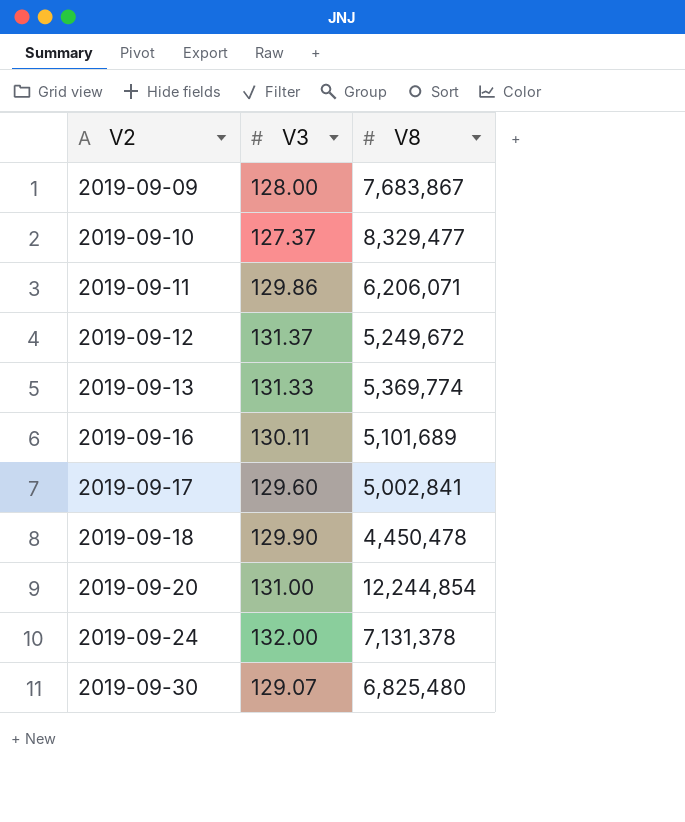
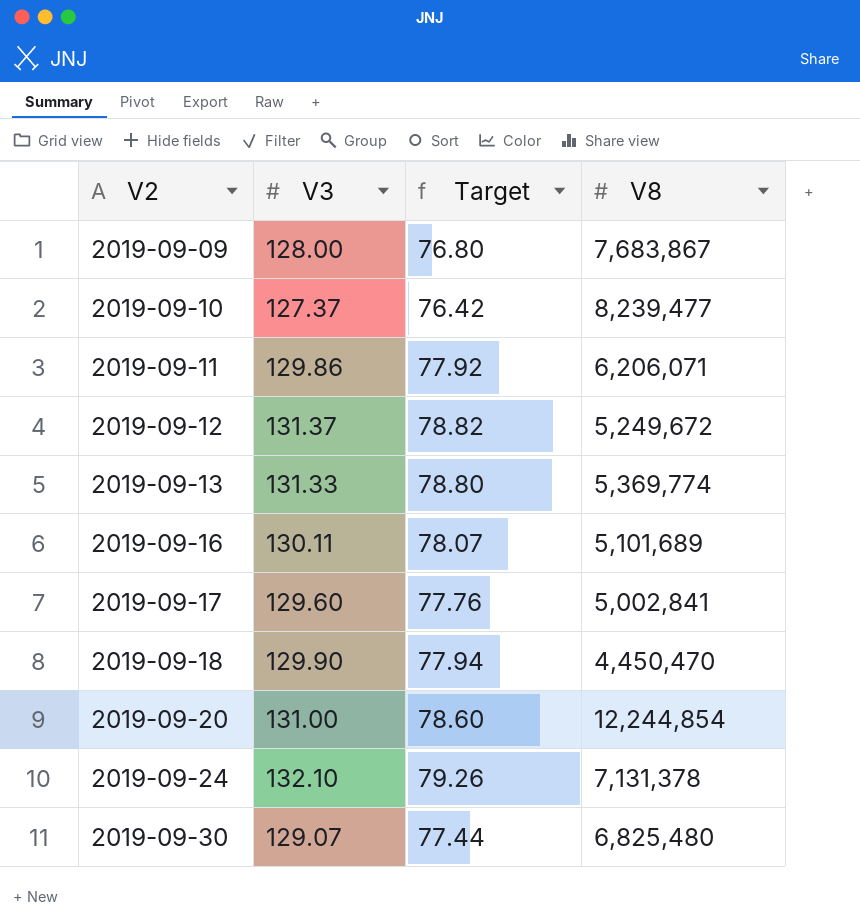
column Target | formula: none -> [V3] * 0.6
2019-09-10 | V8: 8,329,477 -> 8,239,477
2019-09-18 | V8: 4,450,478 -> 4,450,470
2019-09-24 | V3: 132.00 -> 132.10

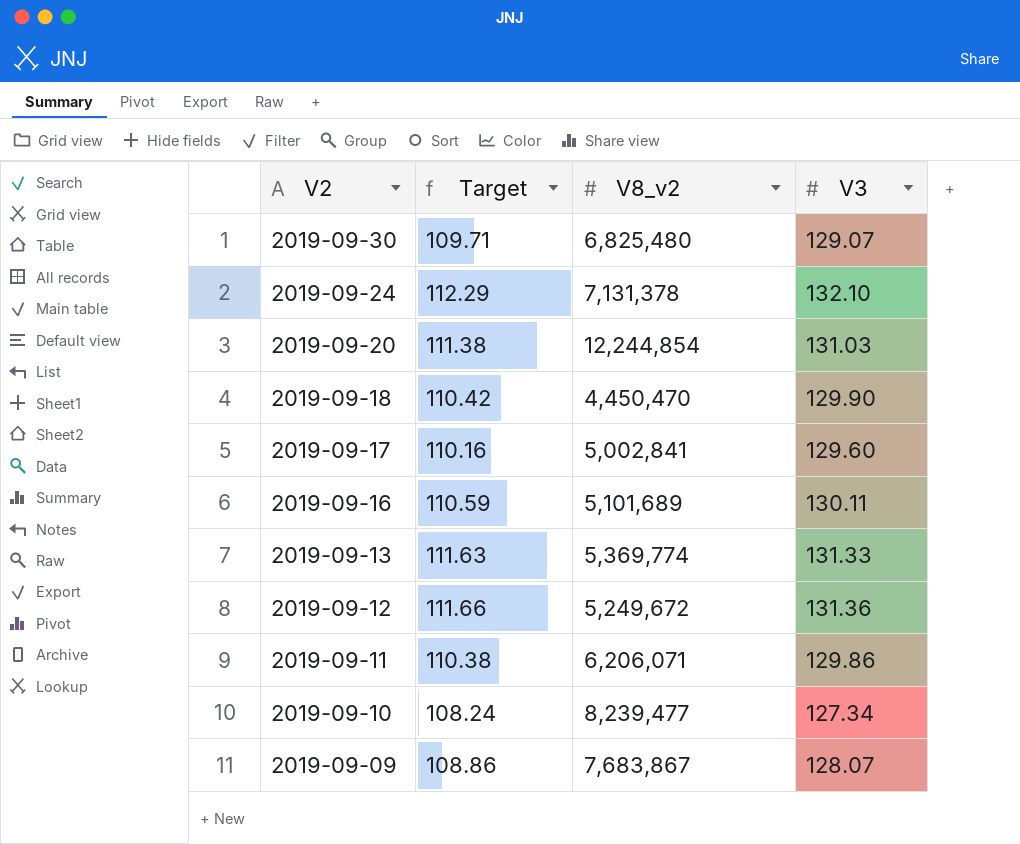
row order: V2 ascending -> V2 descending
column Target | formula: [V3] * 0.6 -> [V3] * 0.85
column name: V8 -> V8_v2
column V3 | position: 2 -> 4
2019-09-20 | V3: 131.00 -> 131.03
2019-09-12 | V3: 131.37 -> 131.36
2019-09-10 | V3: 127.37 -> 127.34
2019-09-09 | V3: 128.00 -> 128.07

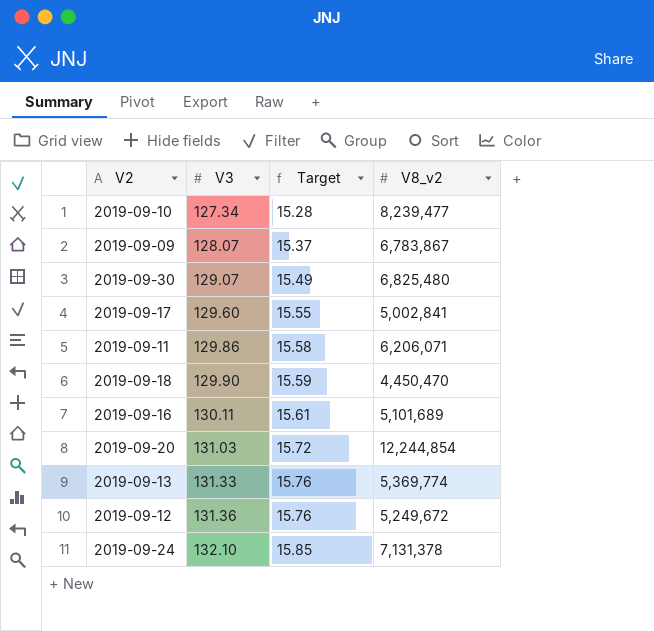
row order: V2 descending -> V3 ascending
column V3 | position: 4 -> 2
column Target | formula: [V3] * 0.85 -> [V3] * 0.12
2019-09-09 | V8_v2: 7,683,867 -> 6,783,867

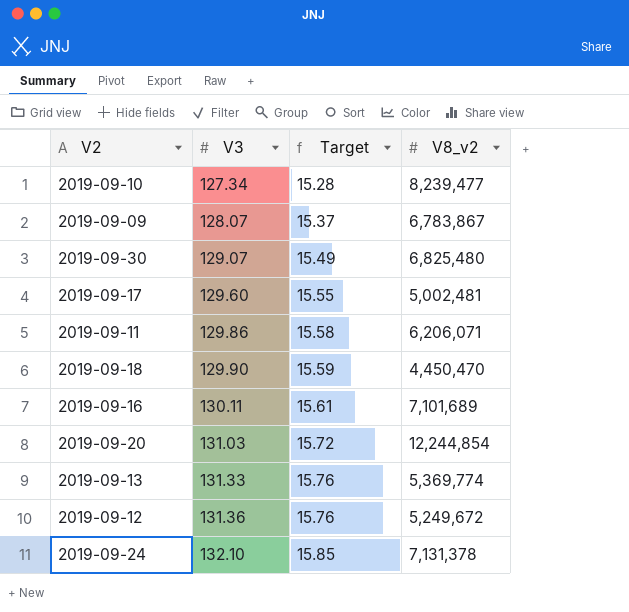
2019-09-17 | V8_v2: 5,002,841 -> 5,002,481
2019-09-16 | V8_v2: 5,101,689 -> 7,101,689

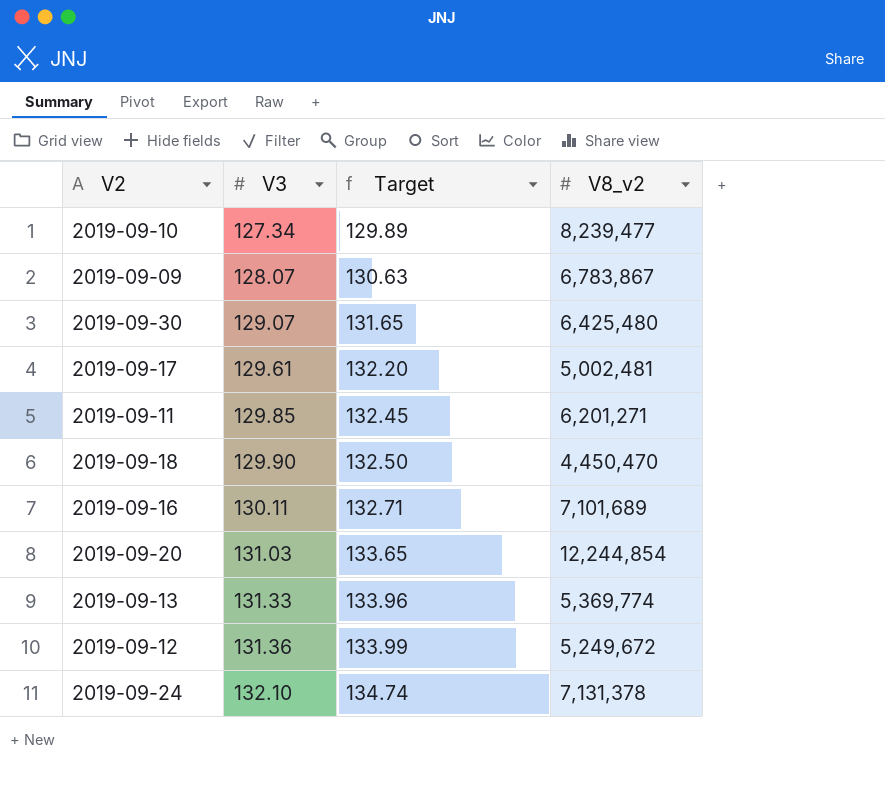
column Target | formula: [V3] * 0.12 -> [V3] * 1.02
2019-09-30 | V8_v2: 6,825,480 -> 6,425,480
2019-09-17 | V3: 129.60 -> 129.61
2019-09-11 | V3: 129.86 -> 129.85
2019-09-11 | V8_v2: 6,206,071 -> 6,201,271

